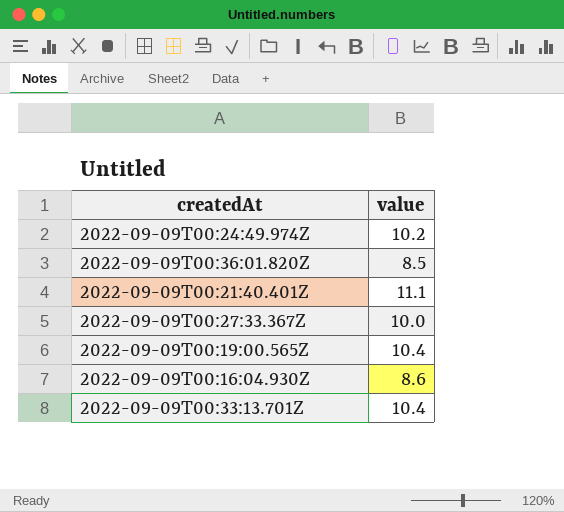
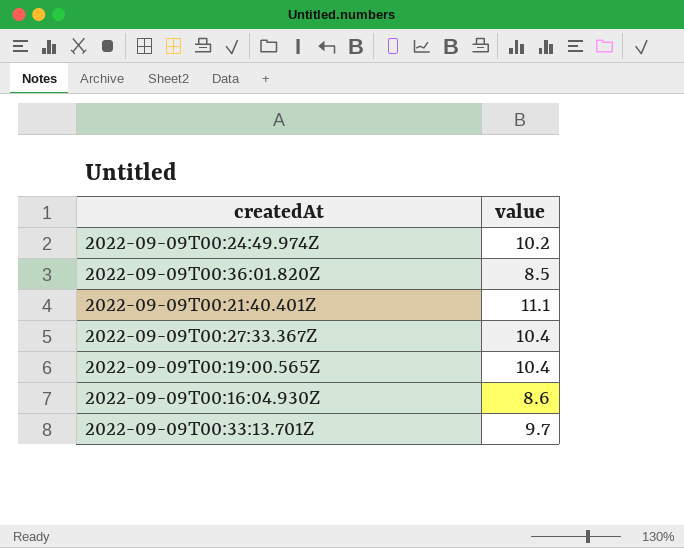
2022-09-09T00:27:33.367Z | value: 10.0 -> 10.4
2022-09-09T00:33:13.701Z | value: 10.4 -> 9.7

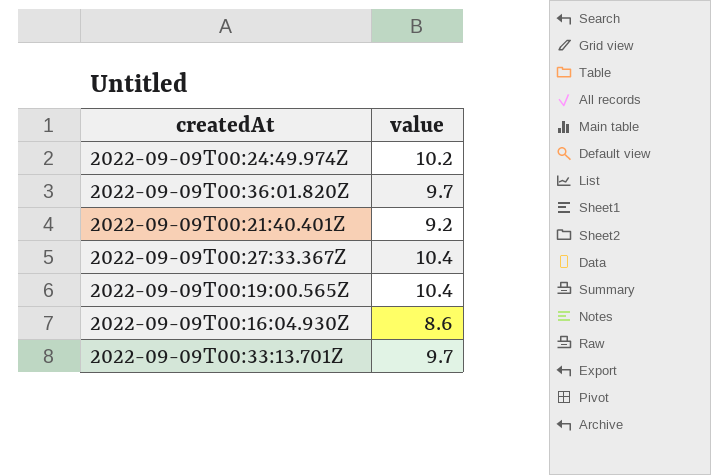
2022-09-09T00:36:01.820Z | value: 8.5 -> 9.7
2022-09-09T00:21:40.401Z | value: 11.1 -> 9.2

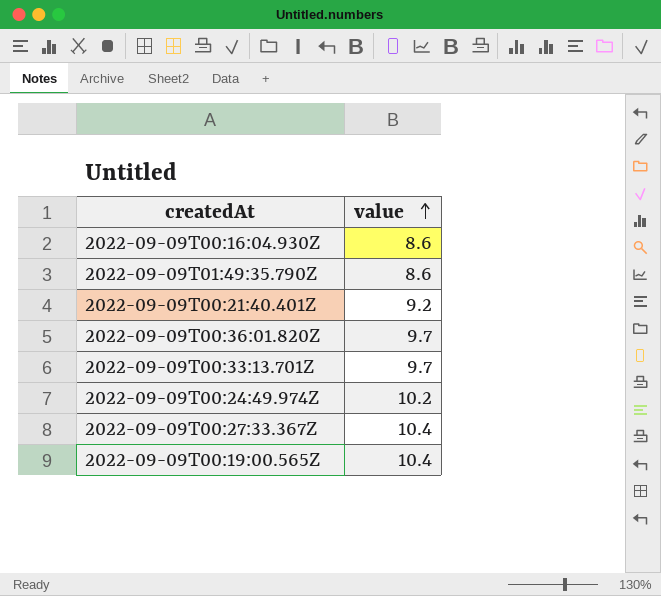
row order: none -> value ascending
row 2022-09-09T01:49:35.790Z: none -> 8.6

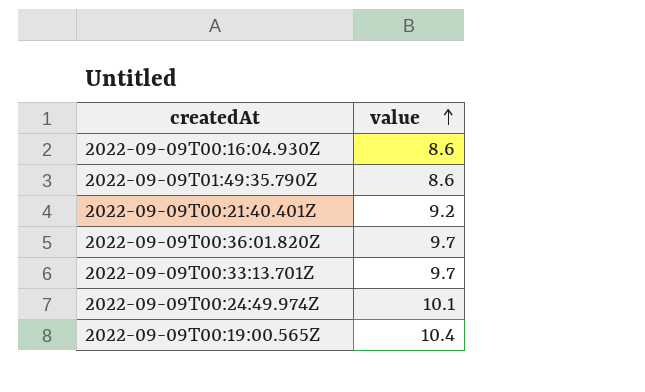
row 2022-09-09T00:27:33.367Z: 10.4 -> none
2022-09-09T00:24:49.974Z | value: 10.2 -> 10.1

